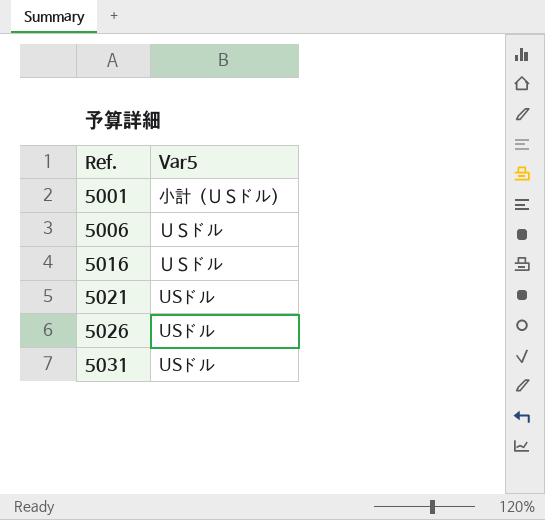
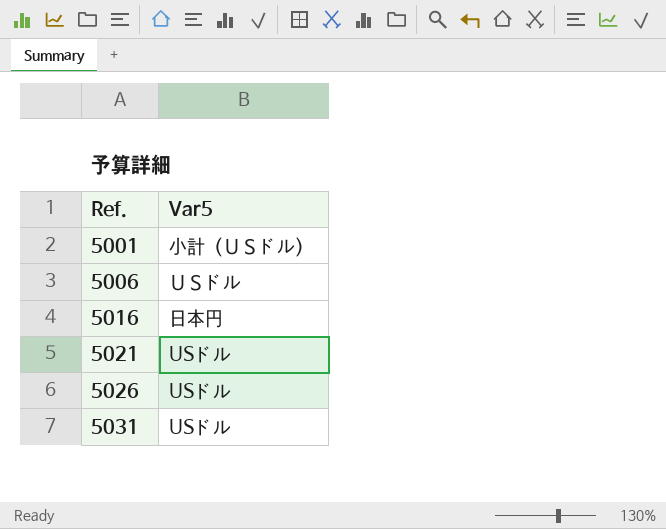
5016 | Var5: ＵＳドル -> 日本円

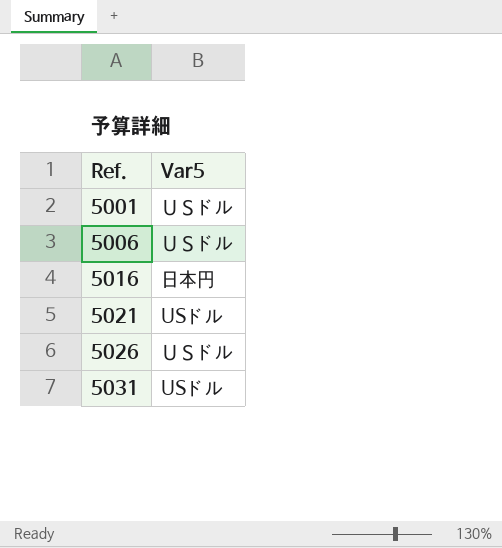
5001 | Var5: 小計（ＵＳドル） -> ＵＳドル
5026 | Var5: USドル -> ＵＳドル

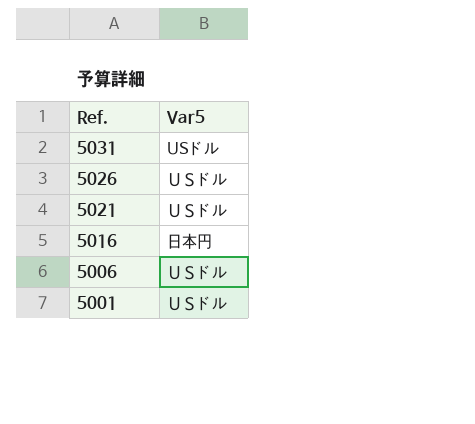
row order: Ref. ascending -> Ref. descending
5021 | Var5: USドル -> ＵＳドル

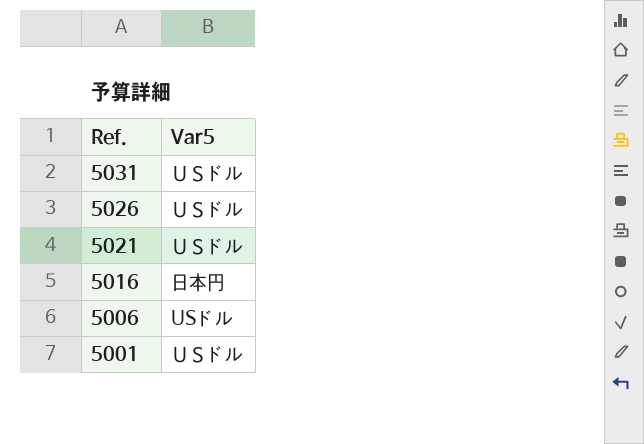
5031 | Var5: USドル -> ＵＳドル
5006 | Var5: ＵＳドル -> USドル

